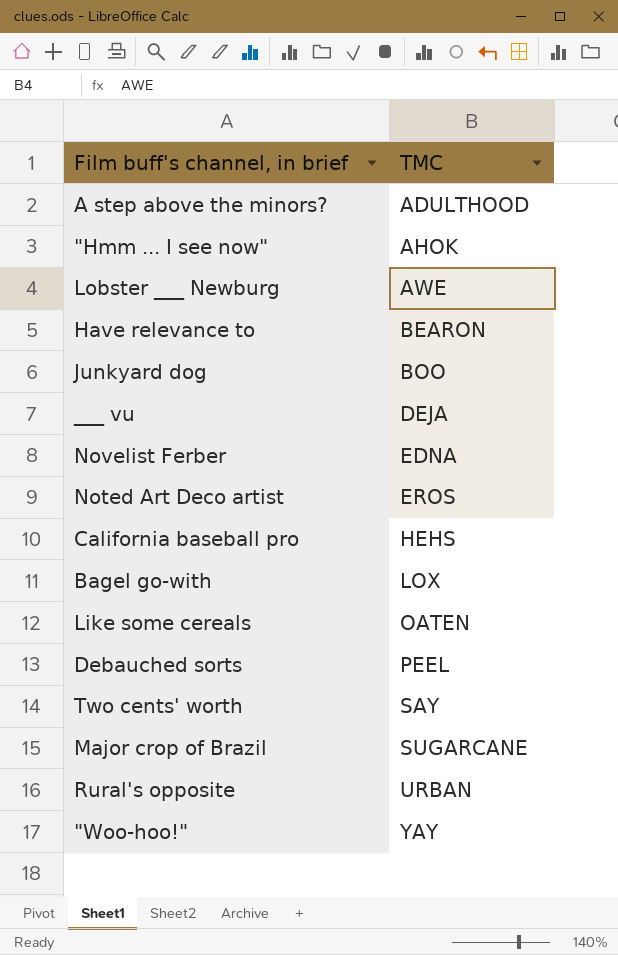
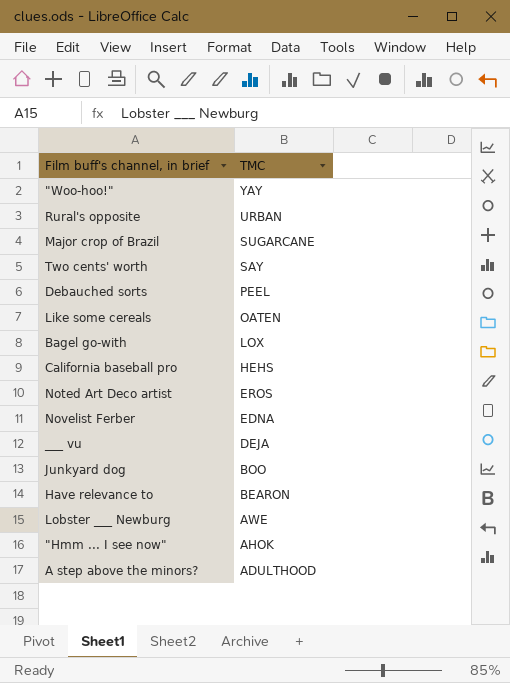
row order: TMC ascending -> TMC descending

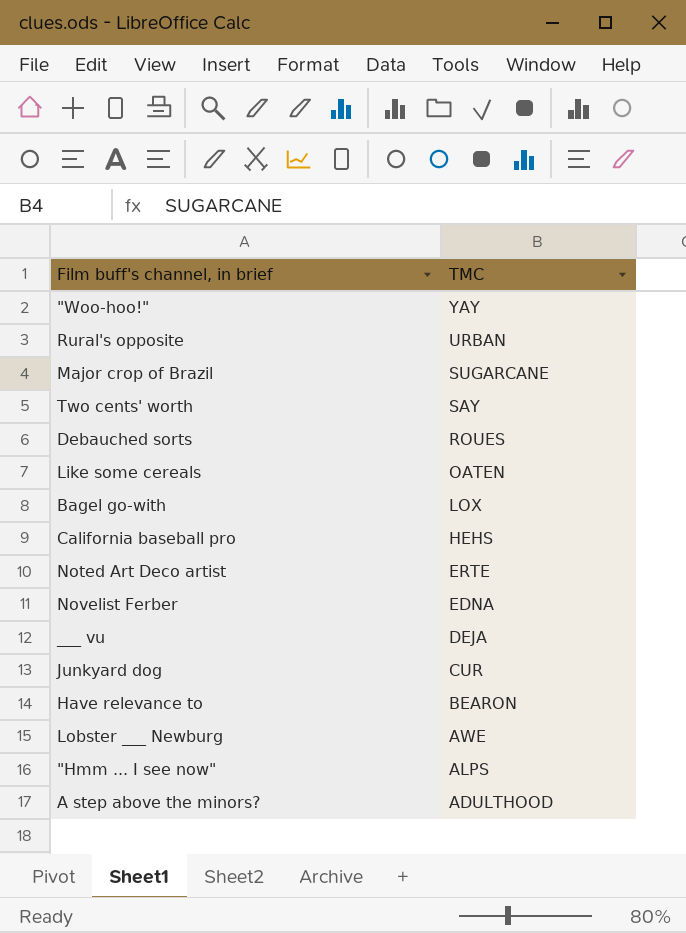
Debauched sorts | TMC: PEEL -> ROUES
Noted Art Deco artist | TMC: EROS -> ERTE
Junkyard dog | TMC: BOO -> CUR
"Hmm ... I see now" | TMC: AHOK -> ALPS

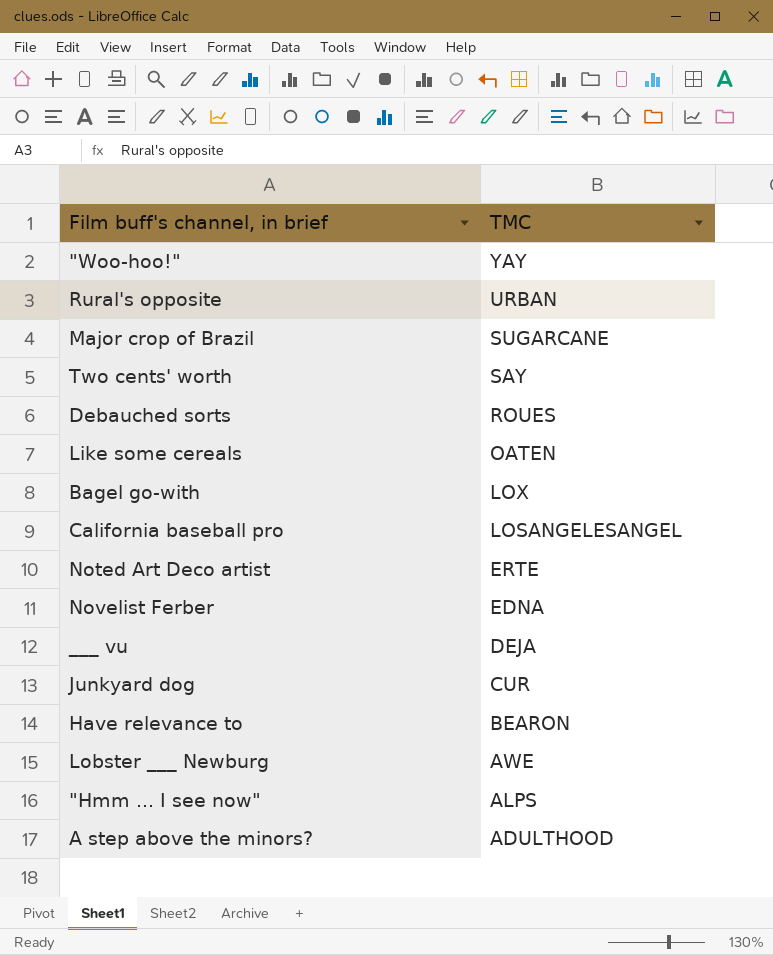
California baseball pro | TMC: HEHS -> LOSANGELESANGEL

